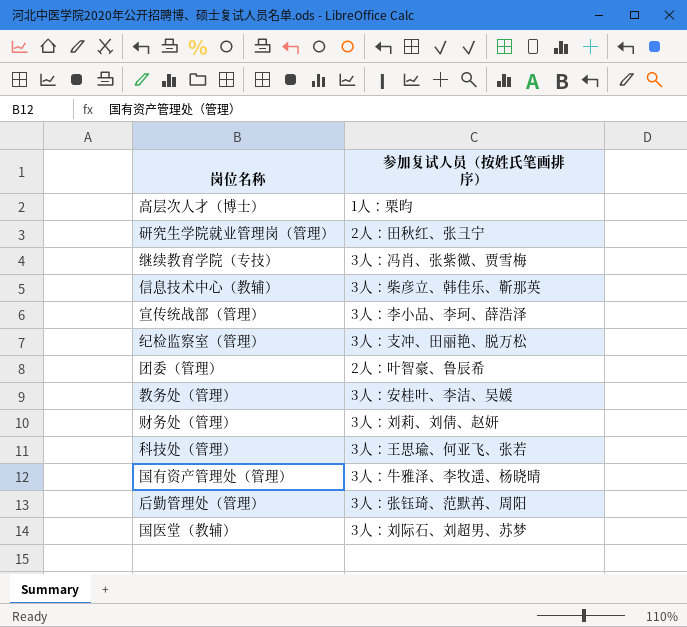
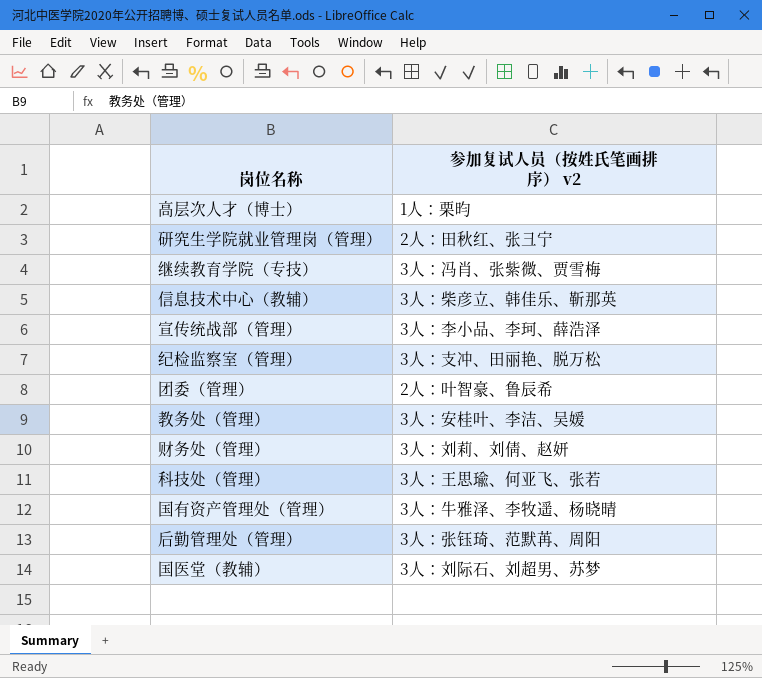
column name: 参加复试人员（按姓氏笔画排序） -> 参加复试人员（按姓氏笔画排序） v2

